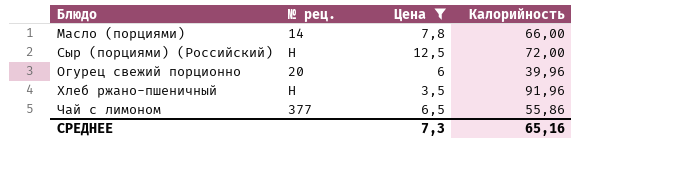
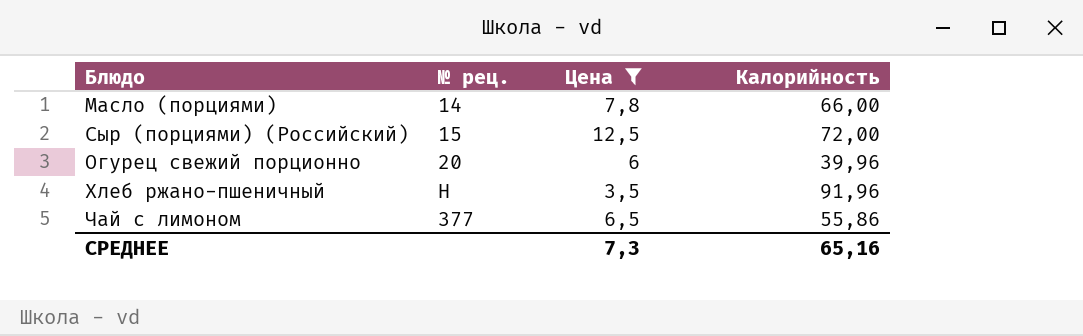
Сыр (порциями) (Российский) | № рец.: Н -> 15

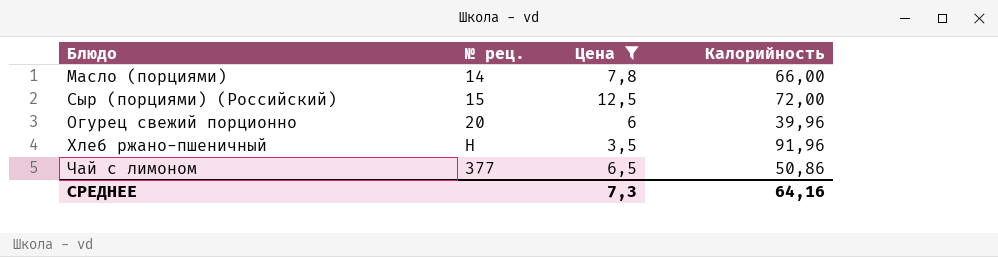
Чай с лимоном | Калорийность: 55,86 -> 50,86
СРЕДНЕЕ | Калорийность: 65,16 -> 64,16

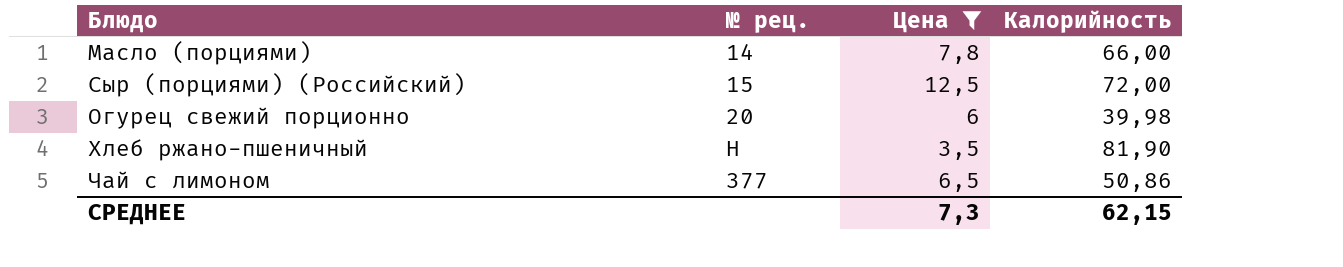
Огурец свежий порционно | Калорийность: 39,96 -> 39,98
Хлеб ржано-пшеничный | Калорийность: 91,96 -> 81,90
СРЕДНЕЕ | Калорийность: 64,16 -> 62,15

